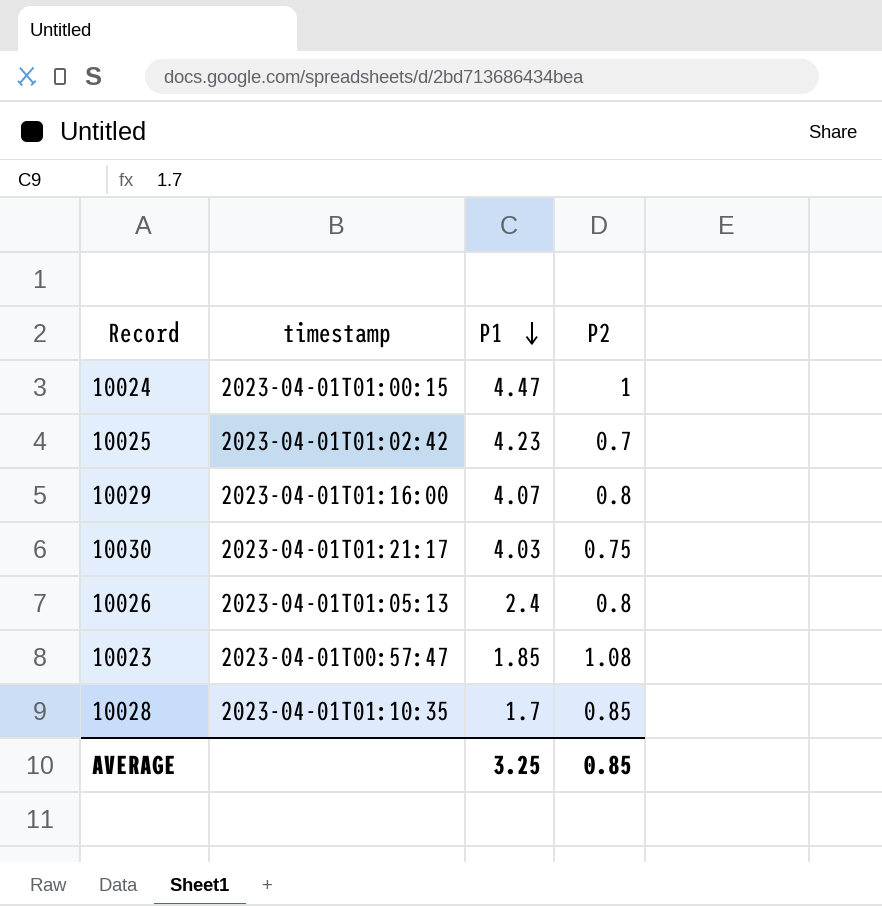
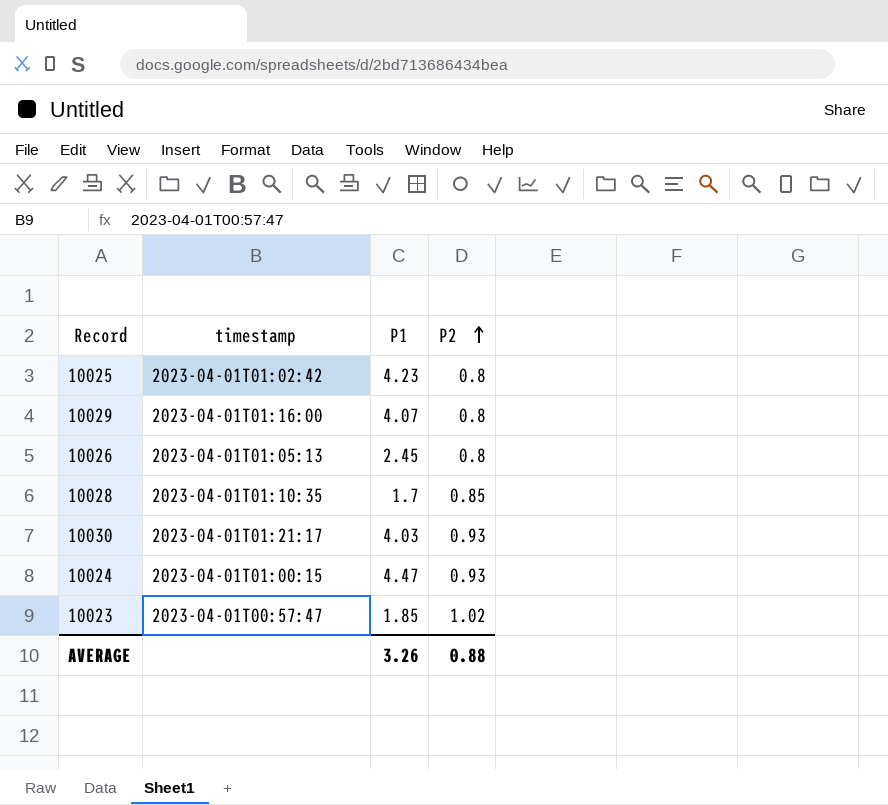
row order: P1 descending -> P2 ascending
10025 | P2: 0.7 -> 0.8
10026 | P1: 2.4 -> 2.45
10030 | P2: 0.75 -> 0.93
10024 | P2: 1 -> 0.93
10023 | P2: 1.08 -> 1.02
AVERAGE | P1: 3.25 -> 3.26
AVERAGE | P2: 0.85 -> 0.88

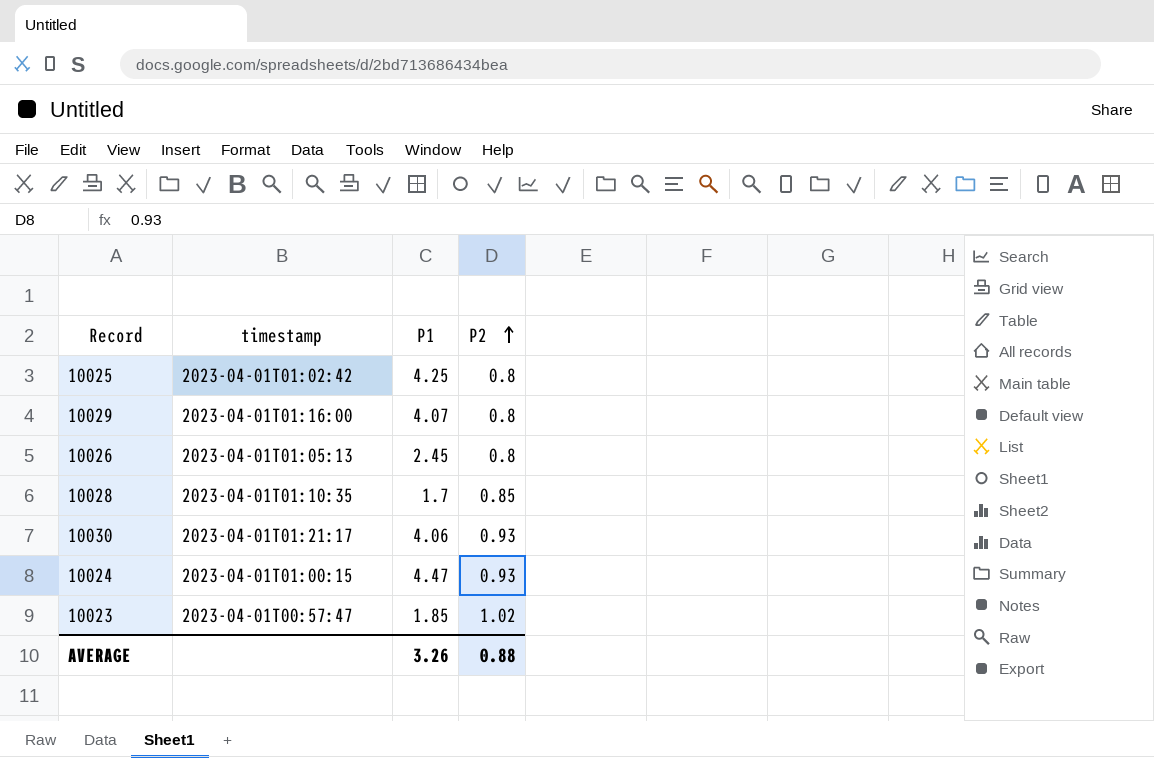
10025 | P1: 4.23 -> 4.25
10030 | P1: 4.03 -> 4.06

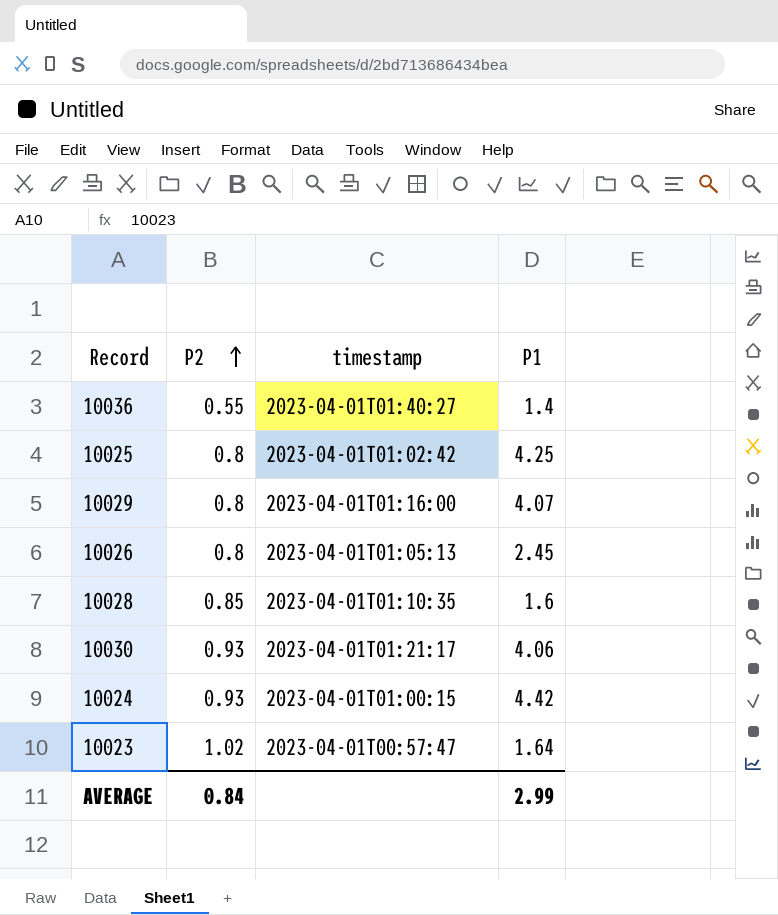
column P2 | position: 4 -> 2
row 10036: none -> 0.55 | 2023-04-01T01:40:27 | 1.4
10028 | P1: 1.7 -> 1.6
10024 | P1: 4.47 -> 4.42
10023 | P1: 1.85 -> 1.64
AVERAGE | P2: 0.88 -> 0.84
AVERAGE | P1: 3.26 -> 2.99

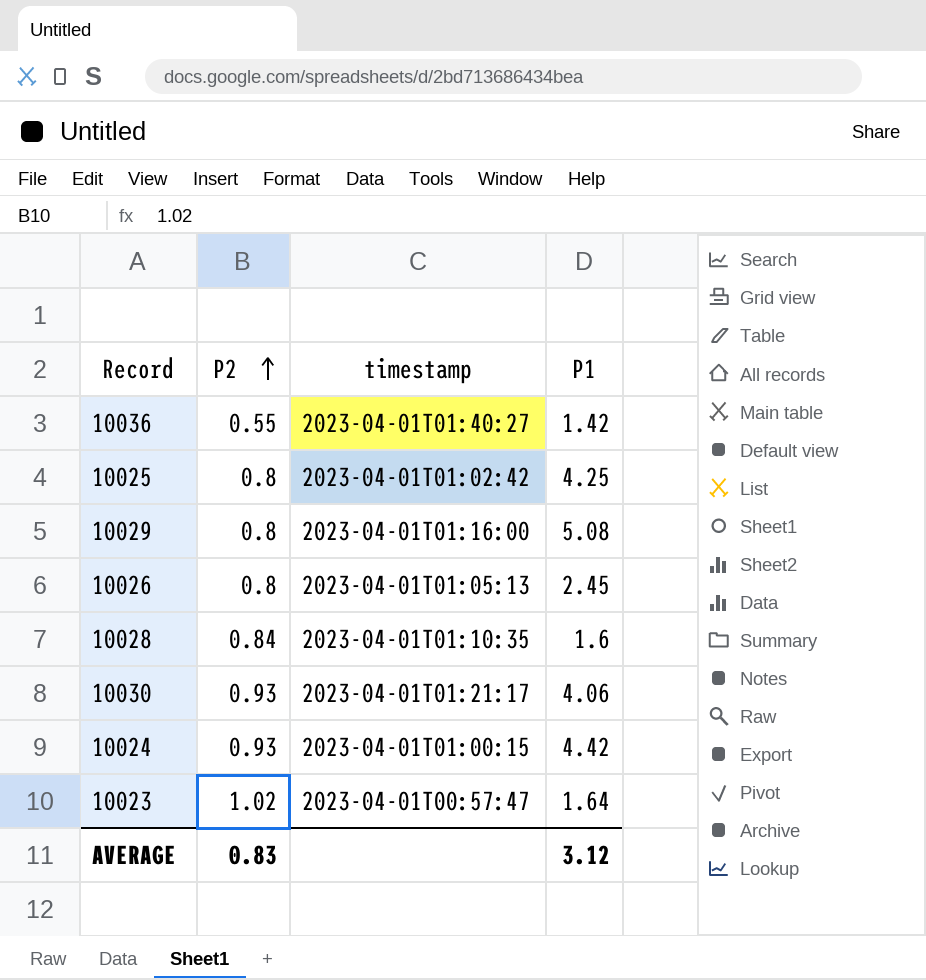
10036 | P1: 1.4 -> 1.42
10029 | P1: 4.07 -> 5.08
10028 | P2: 0.85 -> 0.84
AVERAGE | P2: 0.84 -> 0.83
AVERAGE | P1: 2.99 -> 3.12

